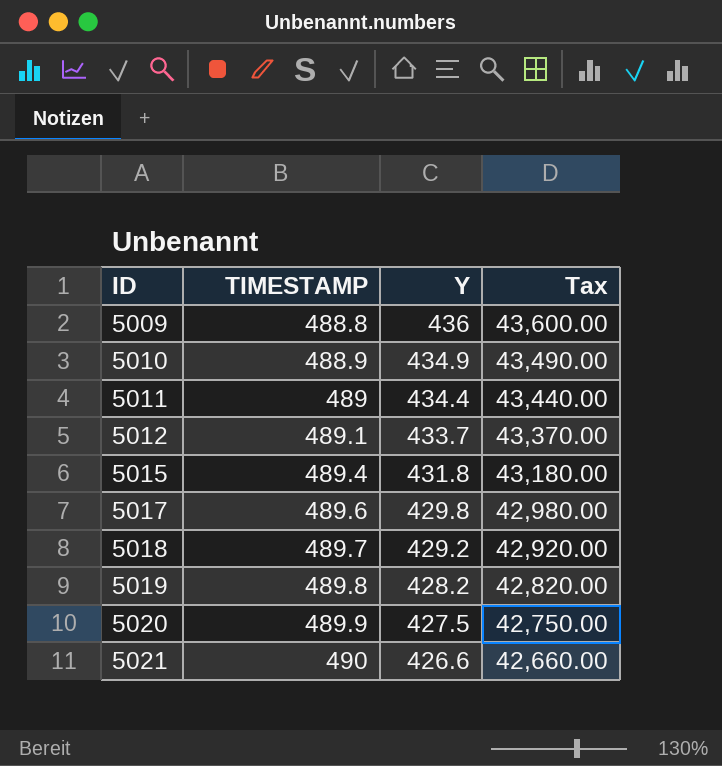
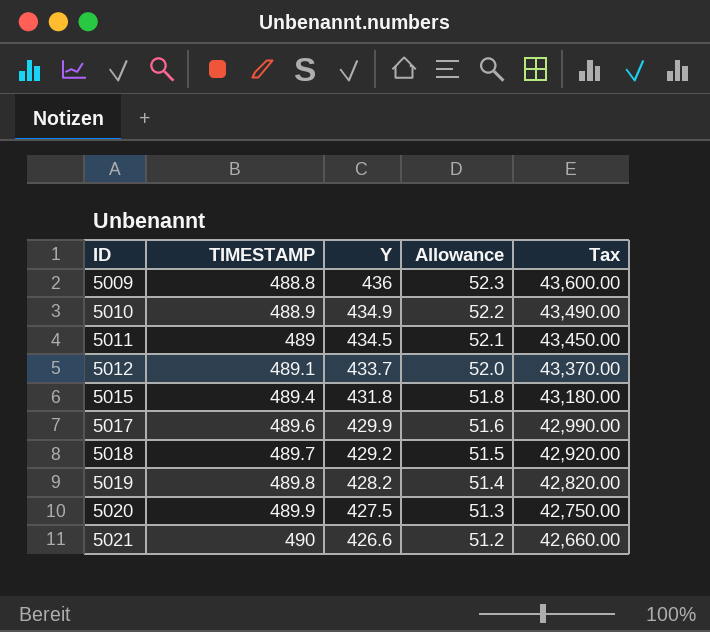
column Allowance | formula: none -> [Y] * 0.12
5011 | Y: 434.4 -> 434.5
5011 | Tax: 43,440.00 -> 43,450.00
5017 | Y: 429.8 -> 429.9
5017 | Tax: 42,980.00 -> 42,990.00

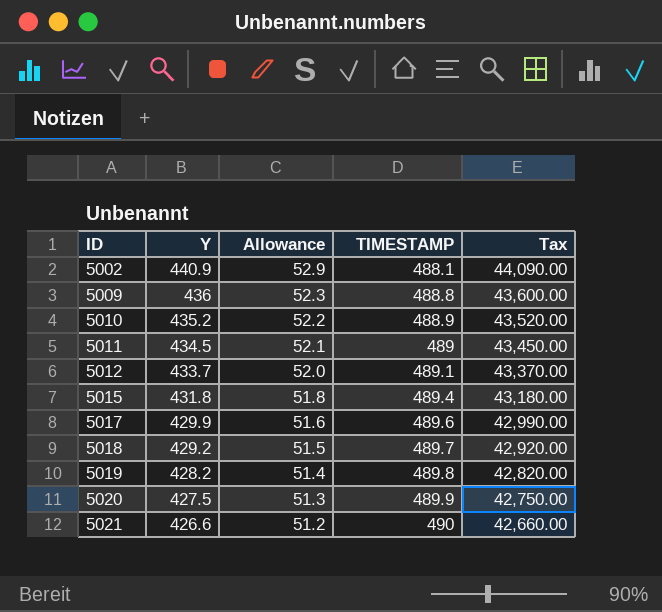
column TIMESTAMP | position: 2 -> 4
row 5002: none -> 440.9 | 52.9 | 488.1 | 44,090.00
5010 | Y: 434.9 -> 435.2
5010 | Tax: 43,490.00 -> 43,520.00

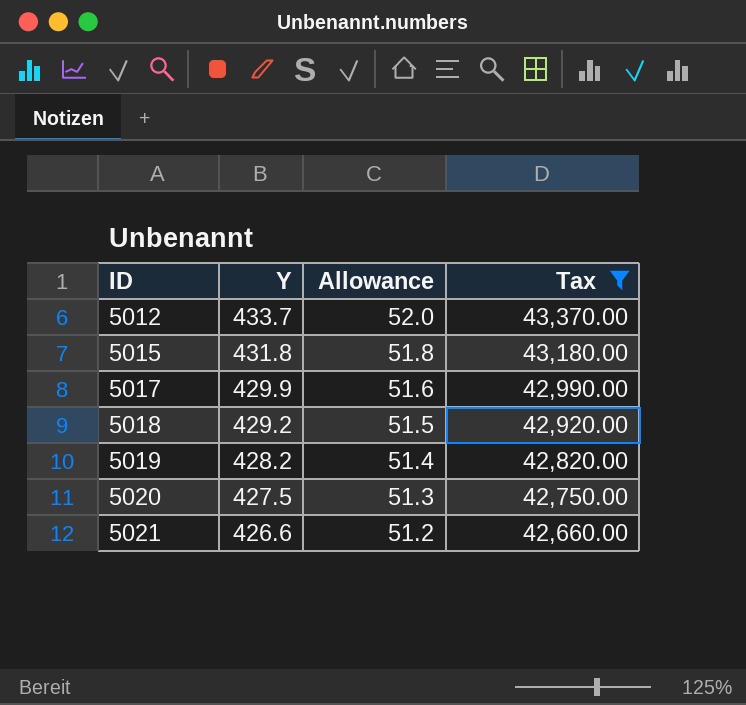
filter: none -> Tax <= 43,370.00
column TIMESTAMP | position: 4 -> none

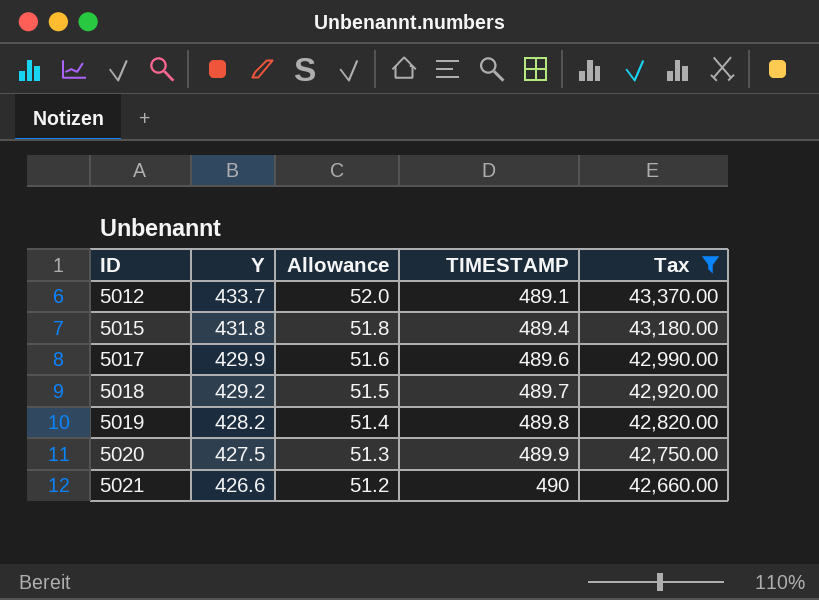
column TIMESTAMP | position: none -> 4

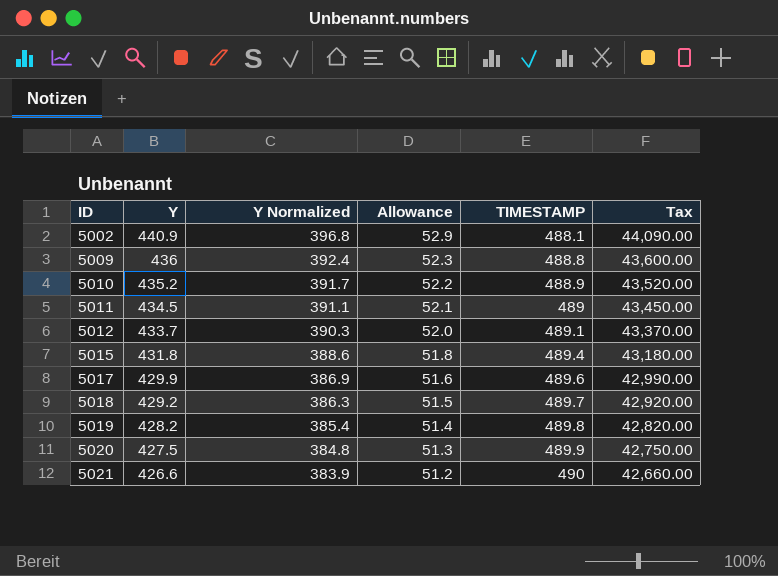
filter: Tax <= 43,370.00 -> none
column Y Normalized | formula: none -> [Y] * 0.9

